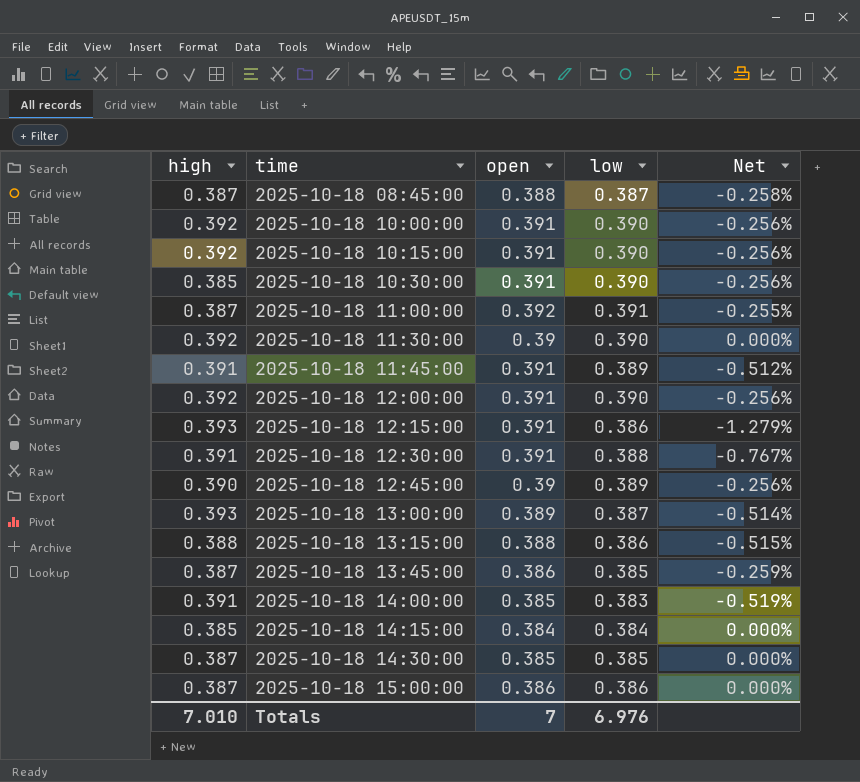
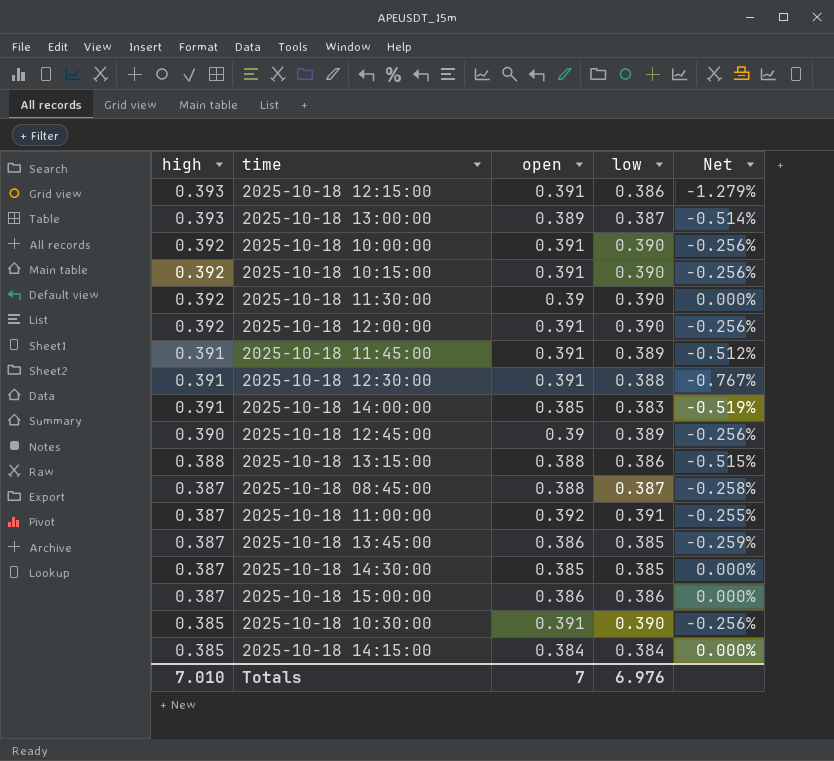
row order: time ascending -> high descending

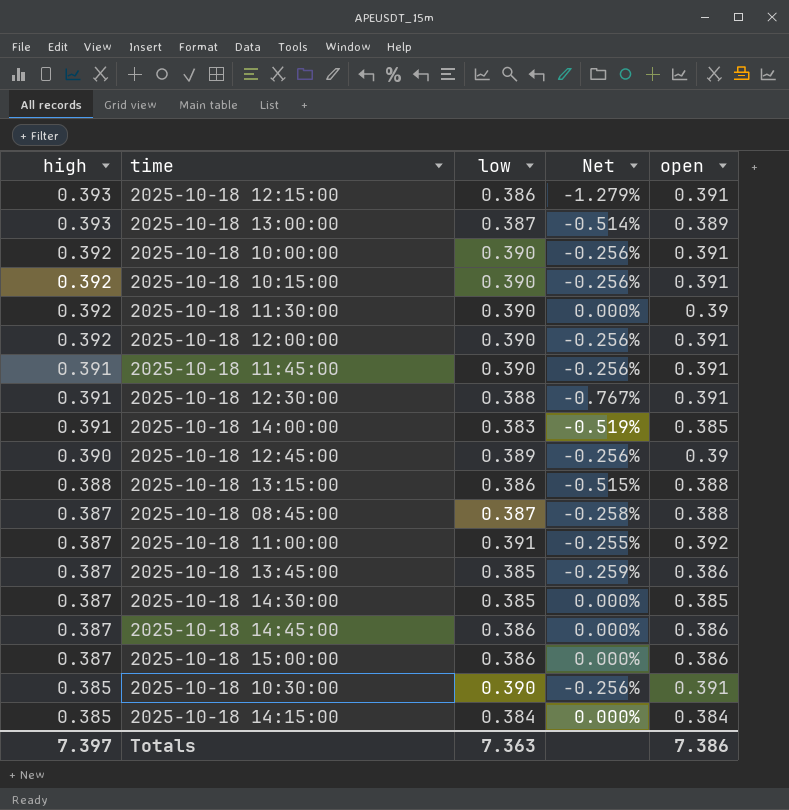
column open | position: 3 -> 5
2025-10-18 11:45:00 | low: 0.389 -> 0.390
2025-10-18 11:45:00 | Net: -0.512% -> -0.256%
row 2025-10-18 14:45:00: none -> 0.387 | 0.386 | 0.000% | 0.386
Totals | high: 7.010 -> 7.397
Totals | low: 6.976 -> 7.363
Totals | open: 7 -> 7.386

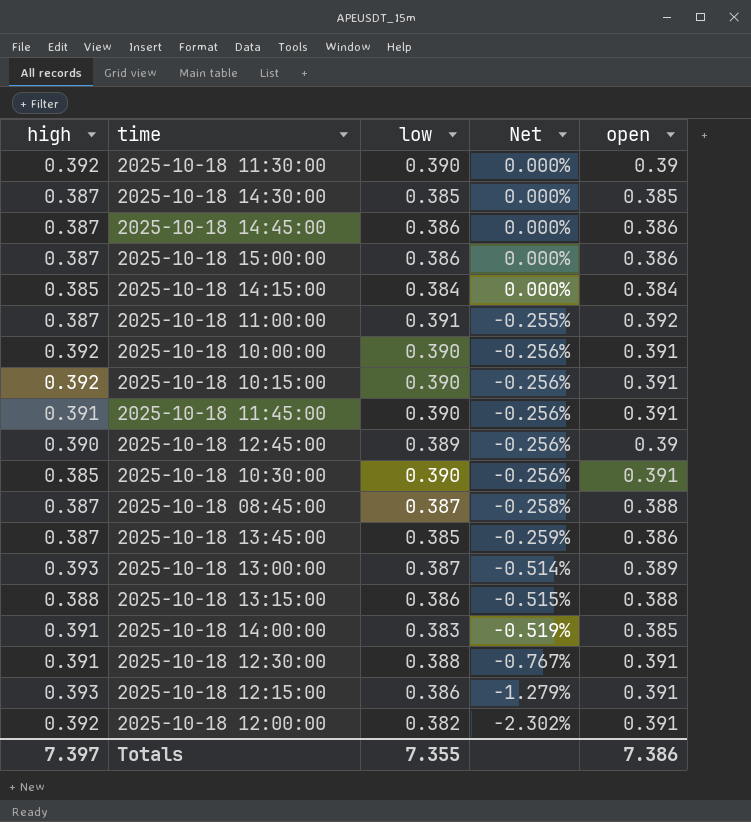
row order: high descending -> Net descending
2025-10-18 12:00:00 | low: 0.390 -> 0.382
2025-10-18 12:00:00 | Net: -0.256% -> -2.302%
Totals | low: 7.363 -> 7.355

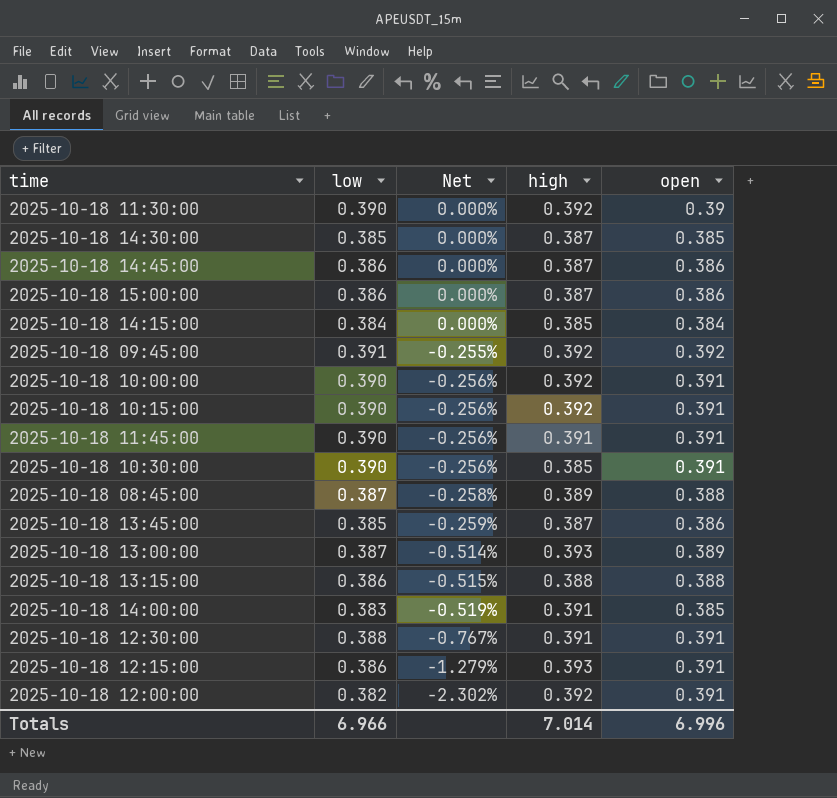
column high | position: 1 -> 4
row 2025-10-18 11:00:00: 0.387 | 0.391 | -0.255% | 0.392 -> none
row 2025-10-18 12:45:00: 0.390 | 0.389 | -0.256% | 0.39 -> none
row 2025-10-18 09:45:00: none -> 0.391 | -0.255% | 0.392 | 0.392
2025-10-18 08:45:00 | high: 0.387 -> 0.389
Totals | low: 7.355 -> 6.966
Totals | high: 7.397 -> 7.014
Totals | open: 7.386 -> 6.996

